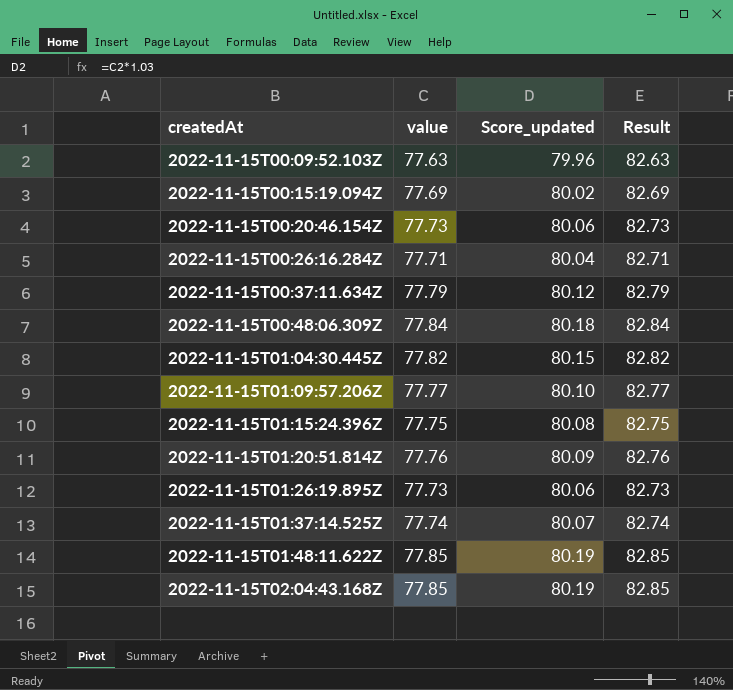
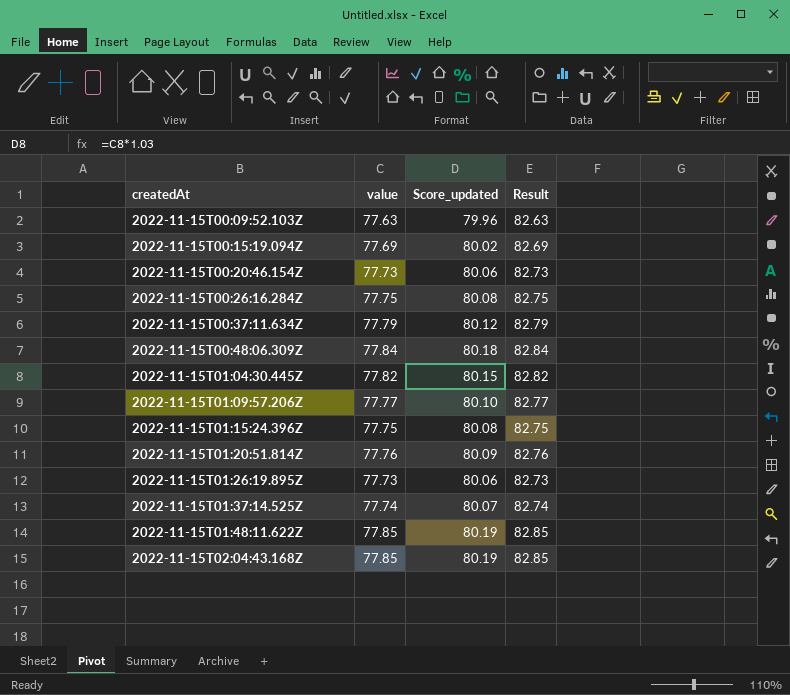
2022-11-15T00:26:16.284Z | value: 77.71 -> 77.75
2022-11-15T00:26:16.284Z | Score_updated: 80.04 -> 80.08
2022-11-15T00:26:16.284Z | Result: 82.71 -> 82.75

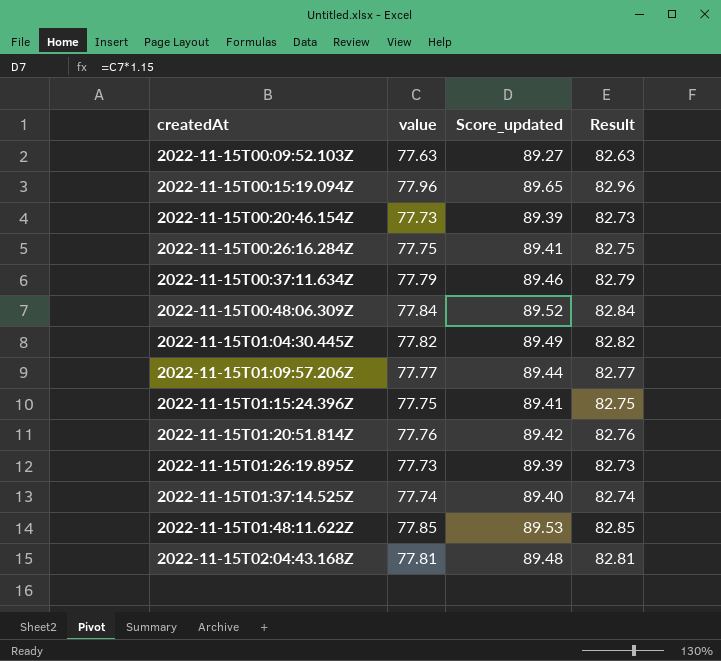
column Score_updated | formula: [value] * 1.03 -> [value] * 1.15
2022-11-15T00:15:19.094Z | value: 77.69 -> 77.96
2022-11-15T00:15:19.094Z | Result: 82.69 -> 82.96
2022-11-15T02:04:43.168Z | value: 77.85 -> 77.81
2022-11-15T02:04:43.168Z | Result: 82.85 -> 82.81

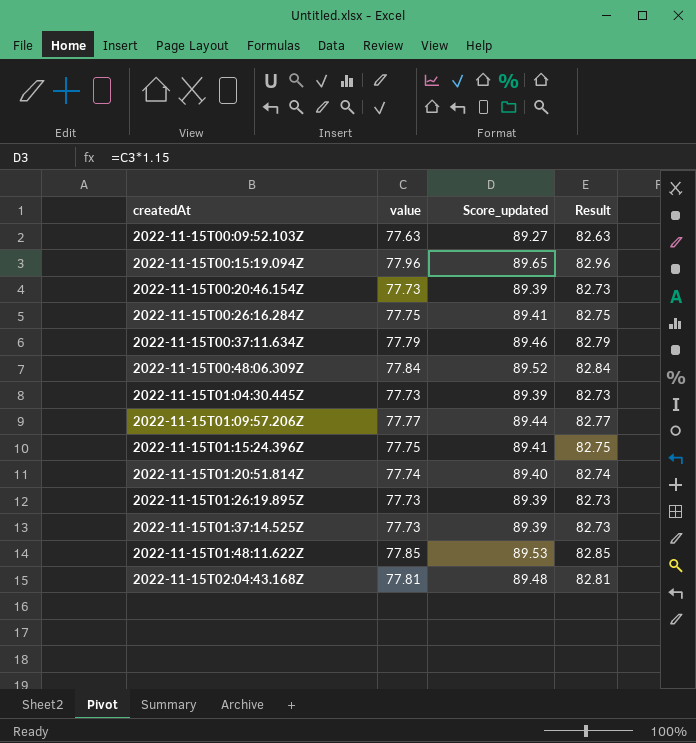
2022-11-15T01:04:30.445Z | value: 77.82 -> 77.73
2022-11-15T01:04:30.445Z | Score_updated: 89.49 -> 89.39
2022-11-15T01:04:30.445Z | Result: 82.82 -> 82.73
2022-11-15T01:20:51.814Z | value: 77.76 -> 77.74
2022-11-15T01:20:51.814Z | Score_updated: 89.42 -> 89.40
2022-11-15T01:20:51.814Z | Result: 82.76 -> 82.74
2022-11-15T01:37:14.525Z | value: 77.74 -> 77.73
2022-11-15T01:37:14.525Z | Score_updated: 89.40 -> 89.39
2022-11-15T01:37:14.525Z | Result: 82.74 -> 82.73

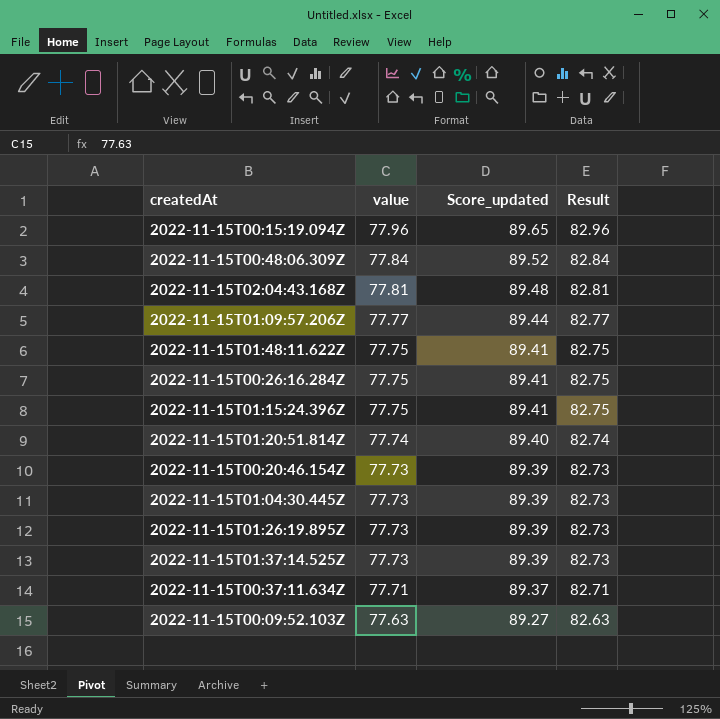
row order: createdAt ascending -> value descending
2022-11-15T01:48:11.622Z | value: 77.85 -> 77.75
2022-11-15T01:48:11.622Z | Score_updated: 89.53 -> 89.41
2022-11-15T01:48:11.622Z | Result: 82.85 -> 82.75
2022-11-15T00:37:11.634Z | value: 77.79 -> 77.71
2022-11-15T00:37:11.634Z | Score_updated: 89.46 -> 89.37
2022-11-15T00:37:11.634Z | Result: 82.79 -> 82.71

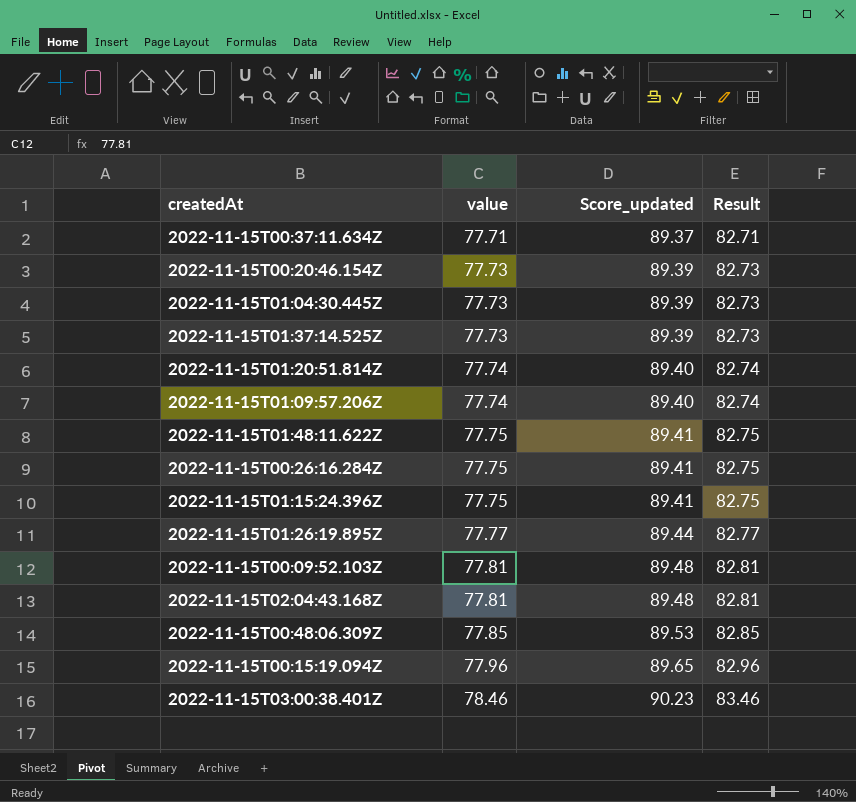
row order: value descending -> value ascending
2022-11-15T01:09:57.206Z | value: 77.77 -> 77.74
2022-11-15T01:09:57.206Z | Score_updated: 89.44 -> 89.40
2022-11-15T01:09:57.206Z | Result: 82.77 -> 82.74
2022-11-15T01:26:19.895Z | value: 77.73 -> 77.77
2022-11-15T01:26:19.895Z | Score_updated: 89.39 -> 89.44
2022-11-15T01:26:19.895Z | Result: 82.73 -> 82.77
2022-11-15T00:09:52.103Z | value: 77.63 -> 77.81
2022-11-15T00:09:52.103Z | Score_updated: 89.27 -> 89.48
2022-11-15T00:09:52.103Z | Result: 82.63 -> 82.81
2022-11-15T00:48:06.309Z | value: 77.84 -> 77.85
2022-11-15T00:48:06.309Z | Score_updated: 89.52 -> 89.53
2022-11-15T00:48:06.309Z | Result: 82.84 -> 82.85
row 2022-11-15T03:00:38.401Z: none -> 78.46 | 90.23 | 83.46

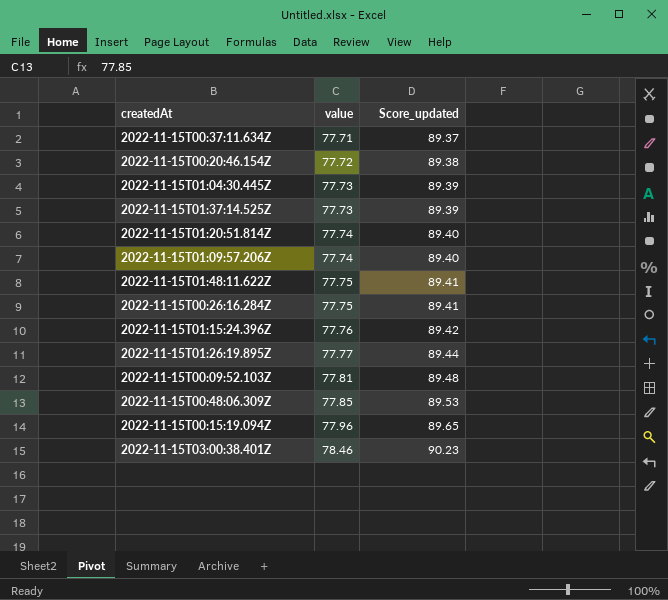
column Result | formula: [value] + 5 -> none
row 2022-11-15T02:04:43.168Z: 77.81 | 89.48 | 82.81 -> none
2022-11-15T00:20:46.154Z | value: 77.73 -> 77.72
2022-11-15T00:20:46.154Z | Score_updated: 89.39 -> 89.38
2022-11-15T01:15:24.396Z | value: 77.75 -> 77.76
2022-11-15T01:15:24.396Z | Score_updated: 89.41 -> 89.42

